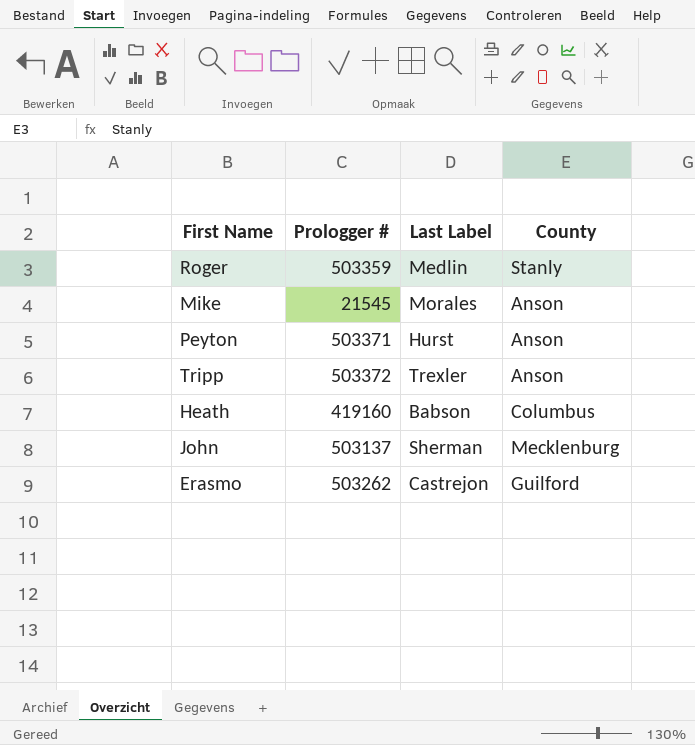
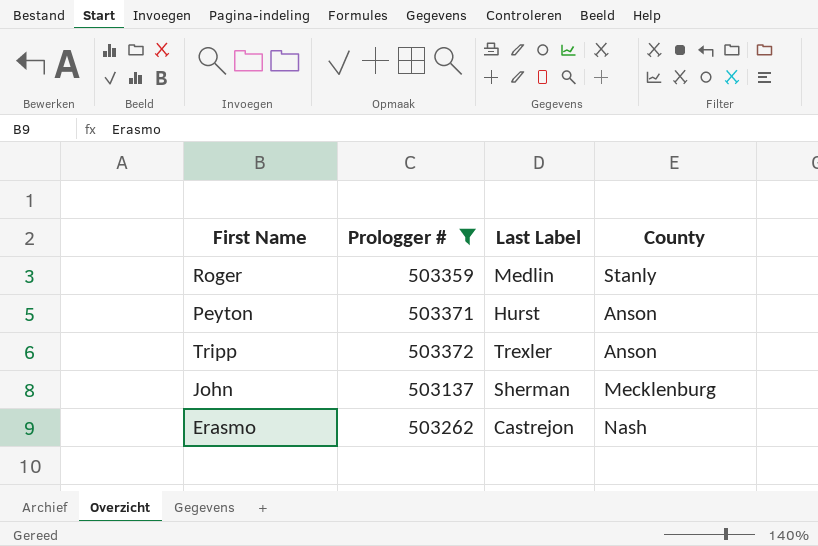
filter: none -> Prologger # >= 503137
Erasmo | County: Guilford -> Nash

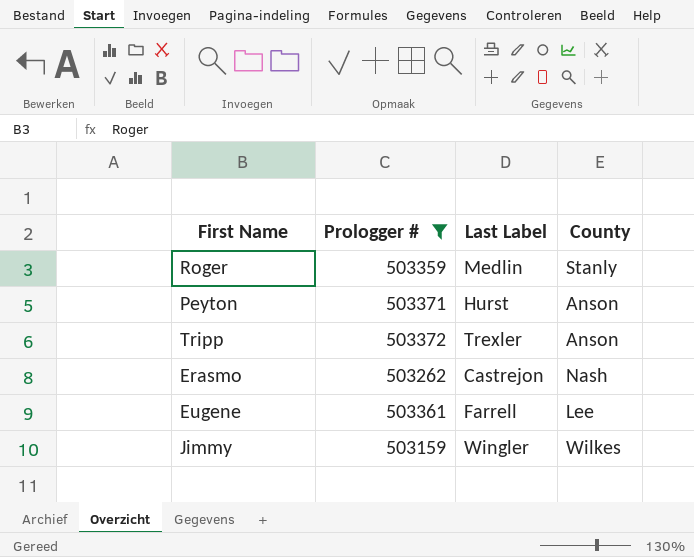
row John: 503137 | Sherman | Mecklenburg -> none
row Eugene: none -> 503361 | Farrell | Lee
row Jimmy: none -> 503159 | Wingler | Wilkes

